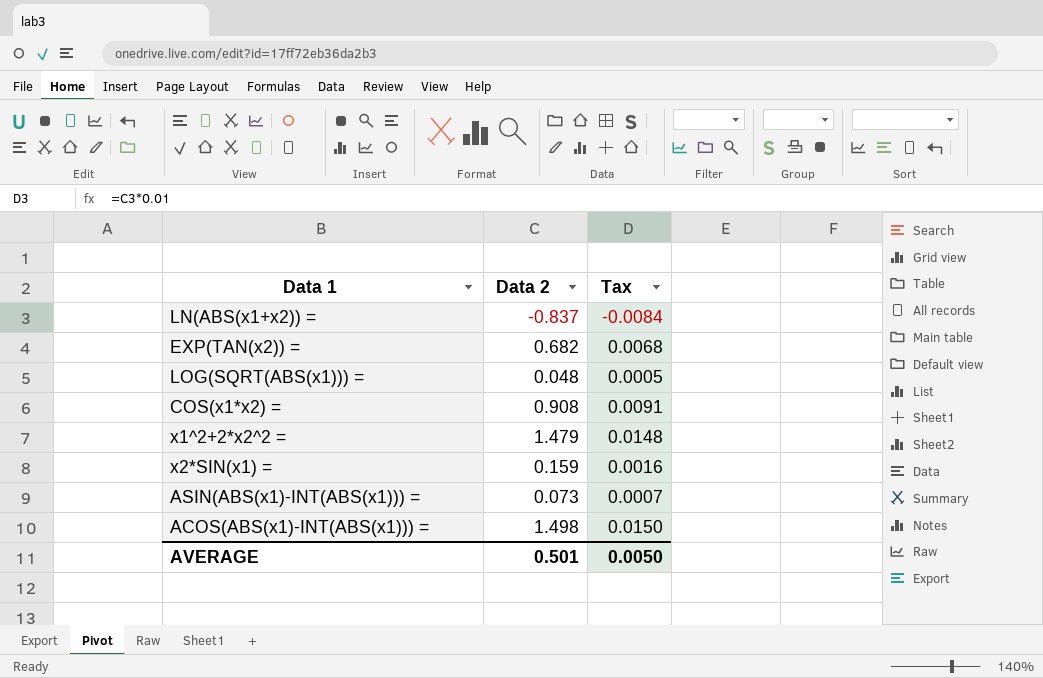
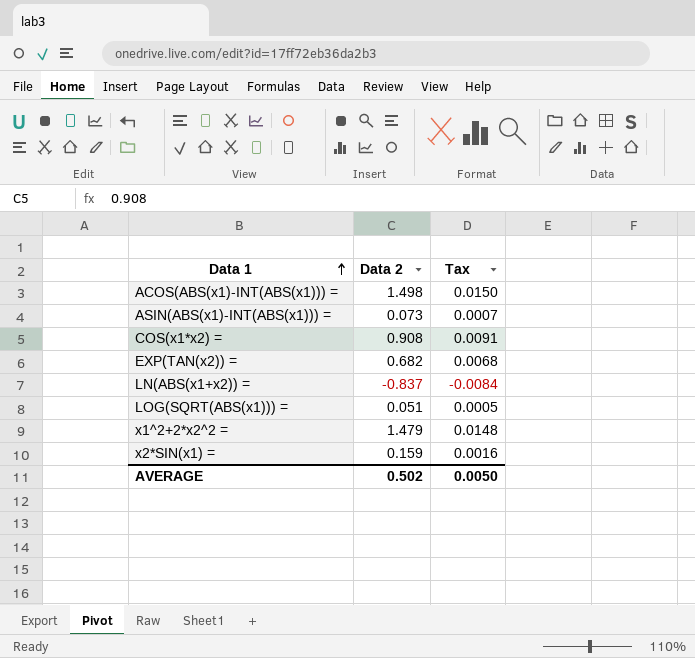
row order: none -> Data 1 ascending
LOG(SQRT(ABS(x1))) = | Data 2: 0.048 -> 0.051
AVERAGE | Data 2: 0.501 -> 0.502

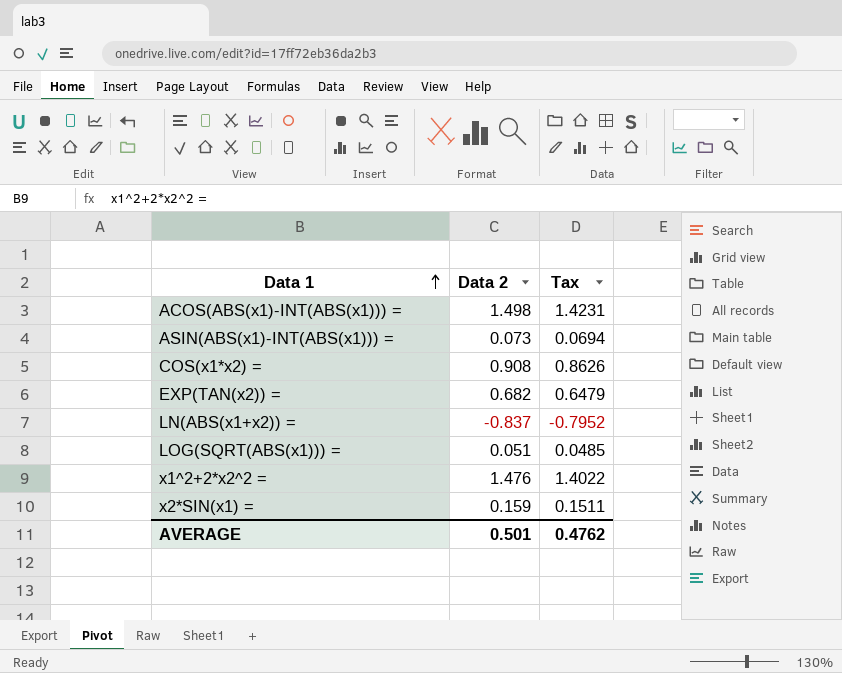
column Tax | formula: [Data 2] * 0.01 -> [Data 2] * 0.95
x1^2+2*x2^2 = | Data 2: 1.479 -> 1.476
AVERAGE | Data 2: 0.502 -> 0.501
AVERAGE | Tax: 0.0050 -> 0.4762

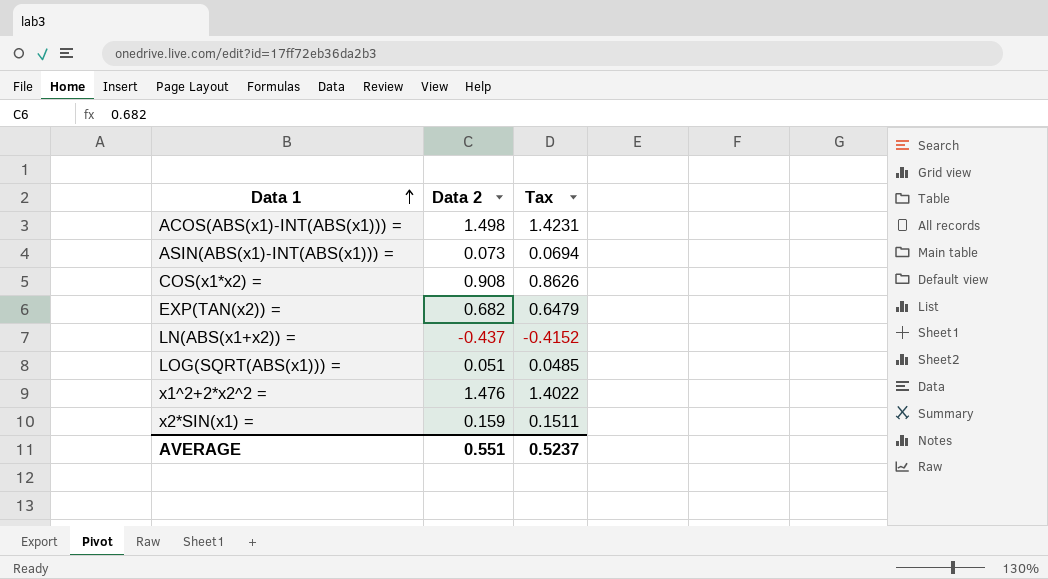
LN(ABS(x1+x2)) = | Data 2: -0.837 -> -0.437
LN(ABS(x1+x2)) = | Tax: -0.7952 -> -0.4152
AVERAGE | Data 2: 0.501 -> 0.551
AVERAGE | Tax: 0.4762 -> 0.5237

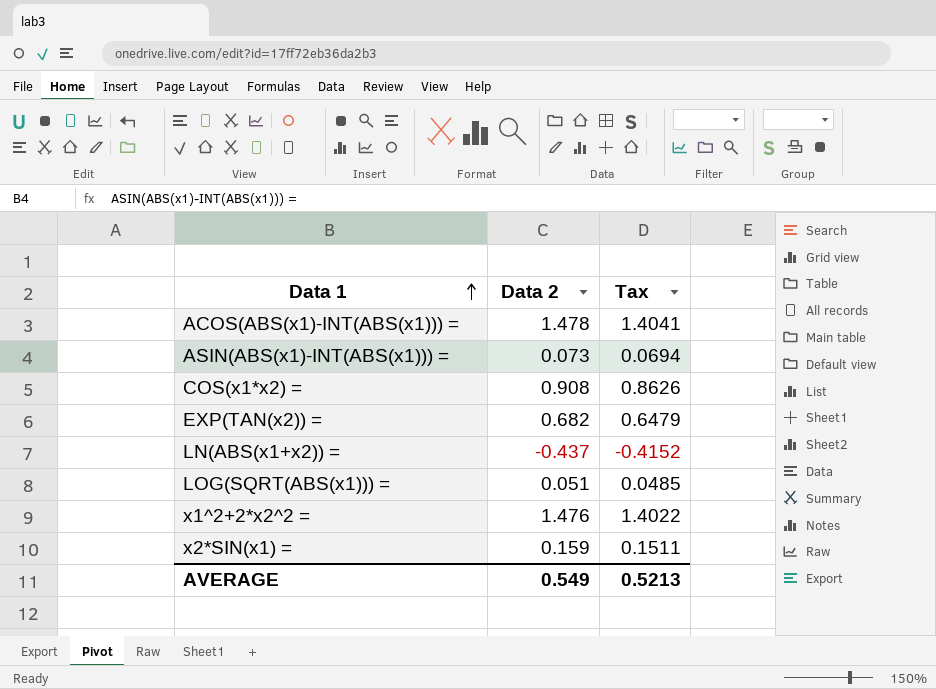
ACOS(ABS(x1)-INT(ABS(x1))) = | Data 2: 1.498 -> 1.478
ACOS(ABS(x1)-INT(ABS(x1))) = | Tax: 1.4231 -> 1.4041
AVERAGE | Data 2: 0.551 -> 0.549
AVERAGE | Tax: 0.5237 -> 0.5213

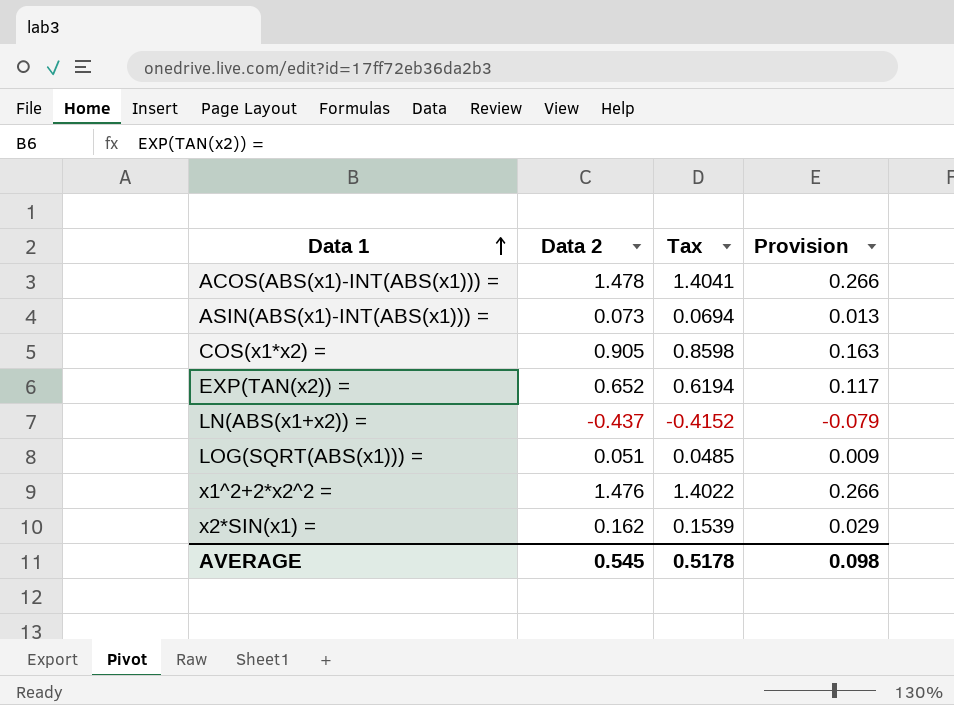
column Provision | formula: none -> [Data 2] * 0.18
COS(x1*x2) = | Data 2: 0.908 -> 0.905
COS(x1*x2) = | Tax: 0.8626 -> 0.8598
EXP(TAN(x2)) = | Data 2: 0.682 -> 0.652
EXP(TAN(x2)) = | Tax: 0.6479 -> 0.6194
x2*SIN(x1) = | Data 2: 0.159 -> 0.162
x2*SIN(x1) = | Tax: 0.1511 -> 0.1539
AVERAGE | Data 2: 0.549 -> 0.545
AVERAGE | Tax: 0.5213 -> 0.5178

